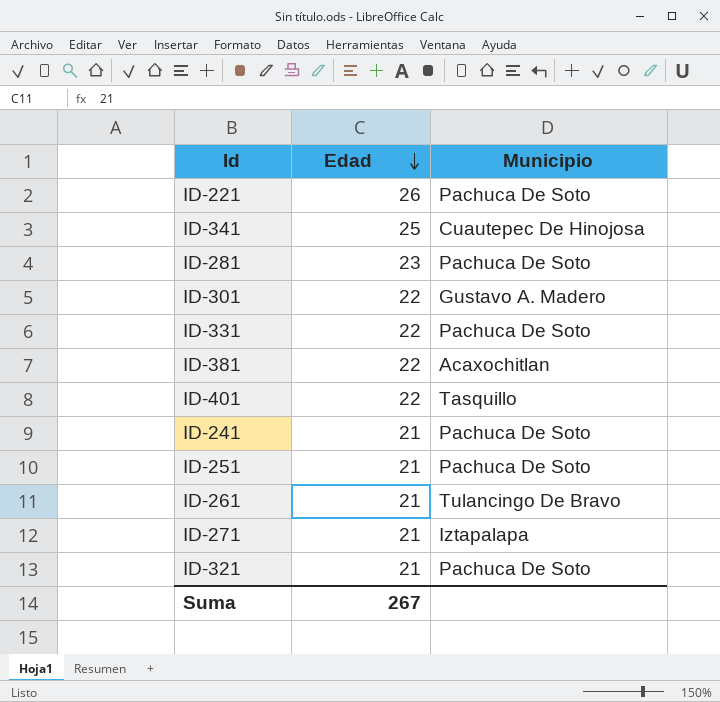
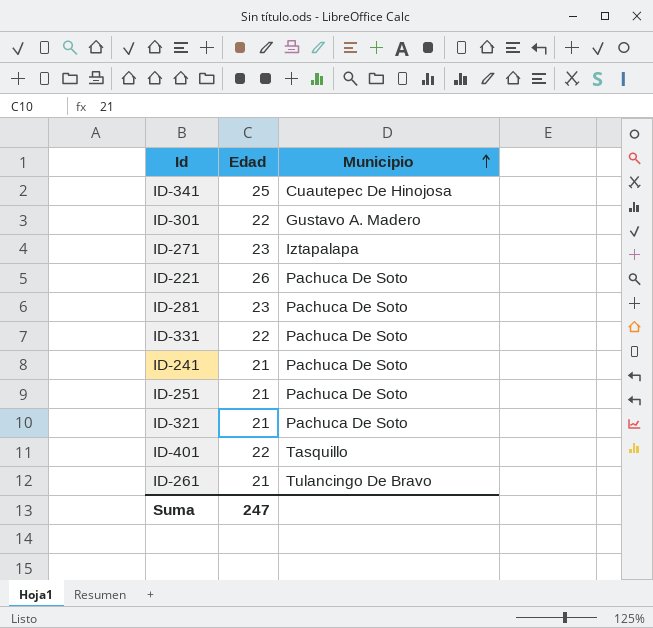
row order: Edad descending -> Municipio ascending
row ID-381: 22 | Acaxochitlan -> none
ID-271 | Edad: 21 -> 23
Suma | Edad: 267 -> 247

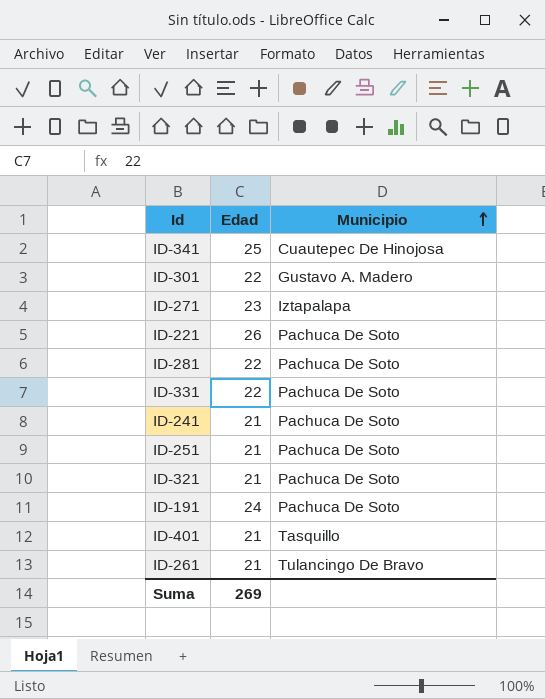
ID-281 | Edad: 23 -> 22
row ID-191: none -> 24 | Pachuca De Soto
ID-401 | Edad: 22 -> 21
Suma | Edad: 247 -> 269

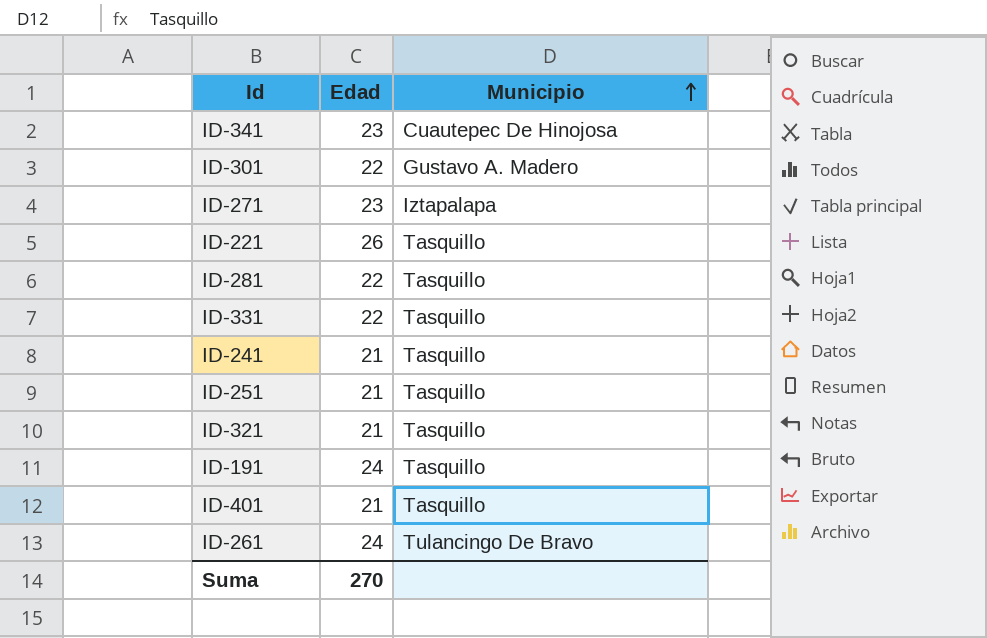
ID-341 | Edad: 25 -> 23
ID-221 | Municipio: Pachuca De Soto -> Tasquillo
ID-281 | Municipio: Pachuca De Soto -> Tasquillo
ID-331 | Municipio: Pachuca De Soto -> Tasquillo
ID-241 | Municipio: Pachuca De Soto -> Tasquillo
ID-251 | Municipio: Pachuca De Soto -> Tasquillo
ID-321 | Municipio: Pachuca De Soto -> Tasquillo
ID-191 | Municipio: Pachuca De Soto -> Tasquillo
ID-261 | Edad: 21 -> 24
Suma | Edad: 269 -> 270

